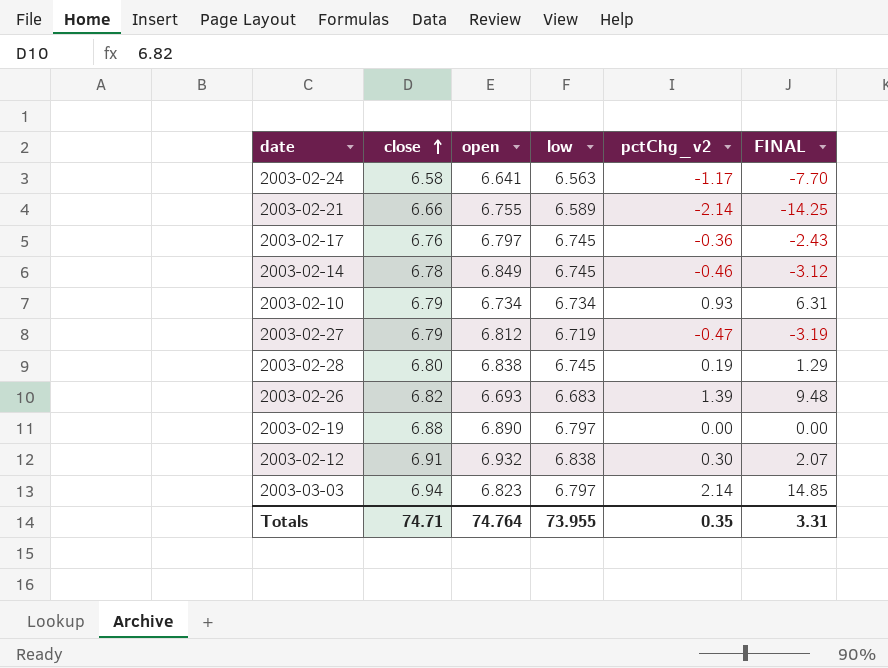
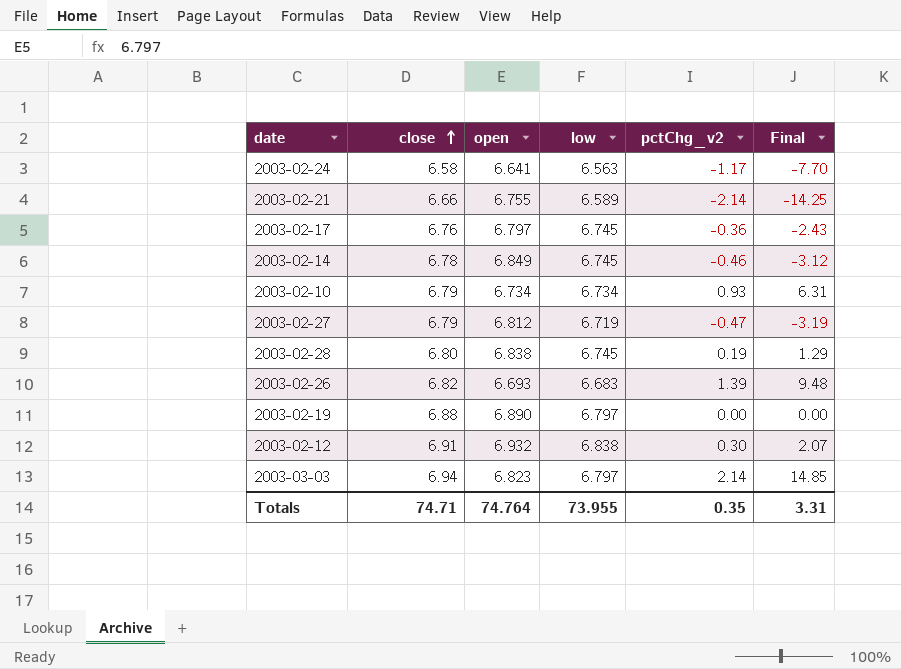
column name: FINAL -> Final

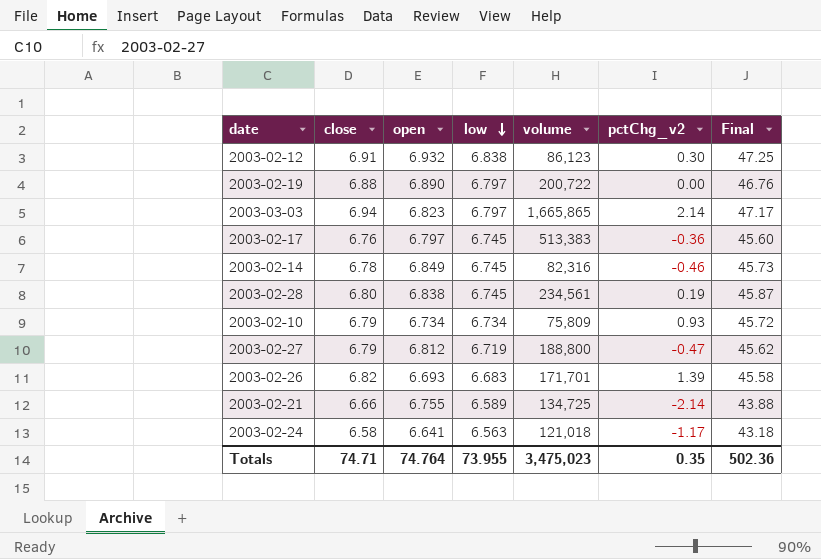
row order: close ascending -> low descending
column volume | position: none -> 5
column Final | formula: [close] * [pctChg_v2] -> [close] * [low]
Totals | Final: 3.31 -> 502.36

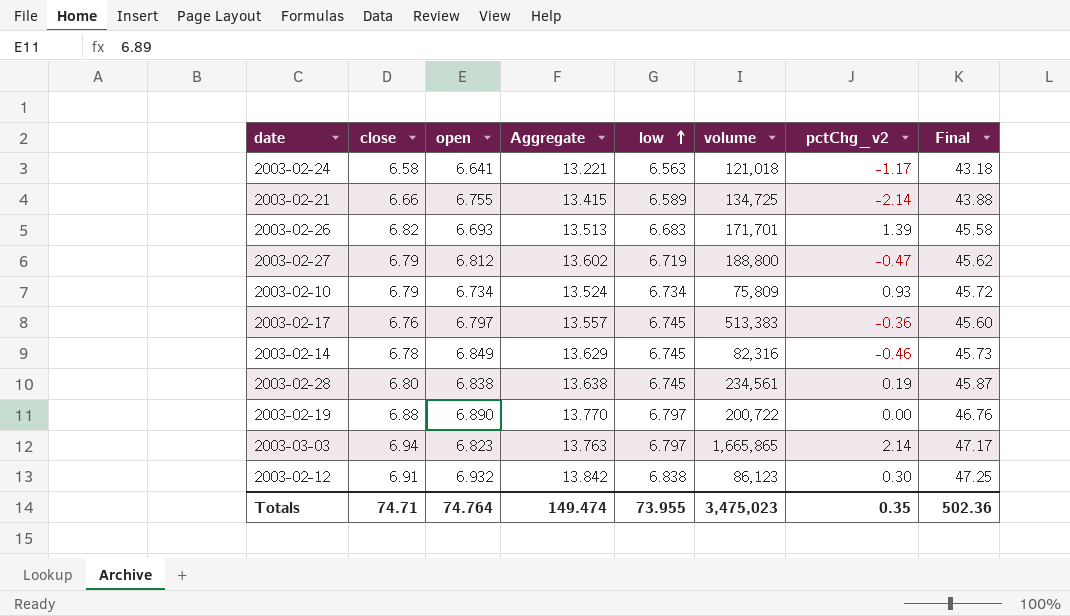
row order: low descending -> low ascending
column Aggregate | formula: none -> [close] + [open]

